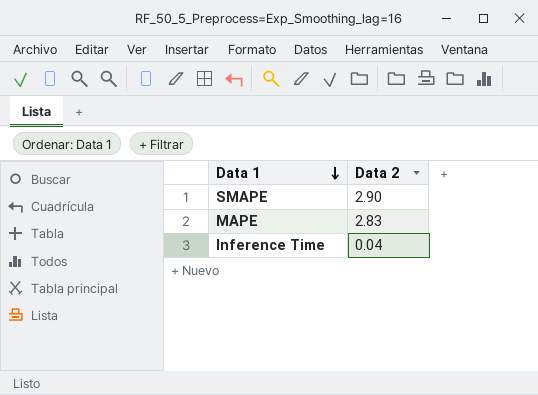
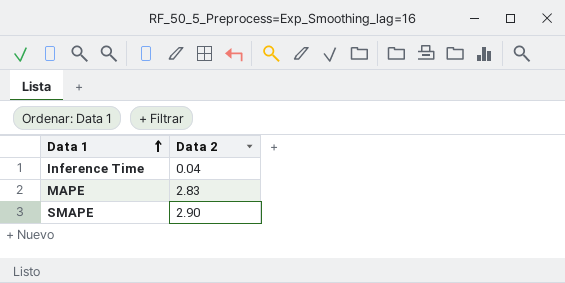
row order: Data 1 descending -> Data 1 ascending

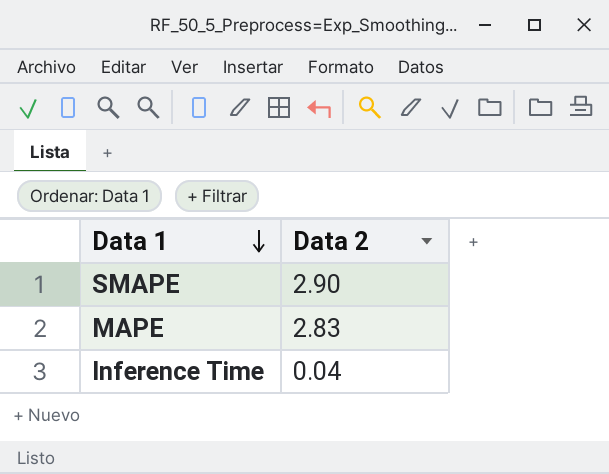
row order: Data 1 ascending -> Data 1 descending

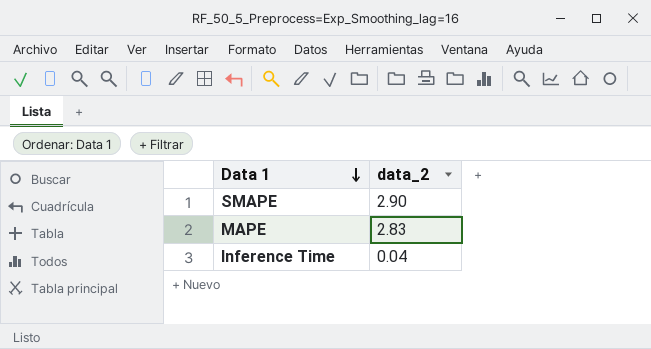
column name: Data 2 -> data_2

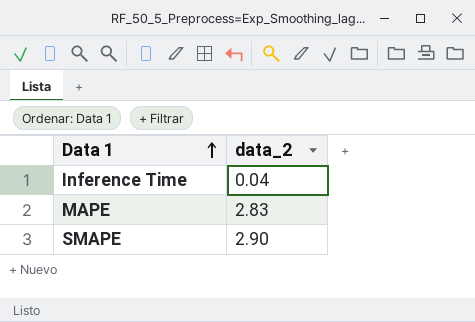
row order: Data 1 descending -> Data 1 ascending

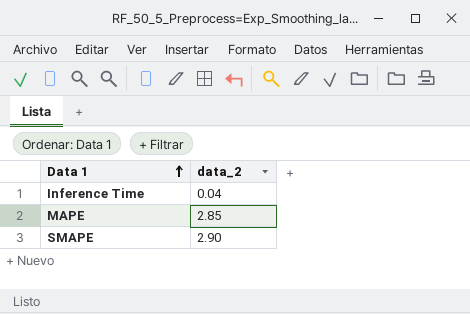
MAPE | data_2: 2.83 -> 2.85

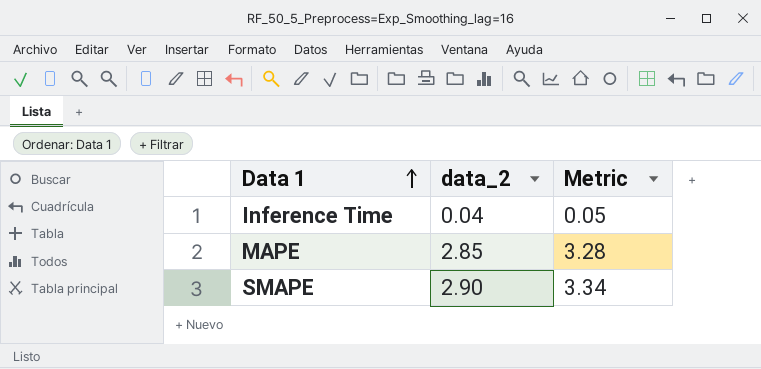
column Metric | formula: none -> [data_2] * 1.15

